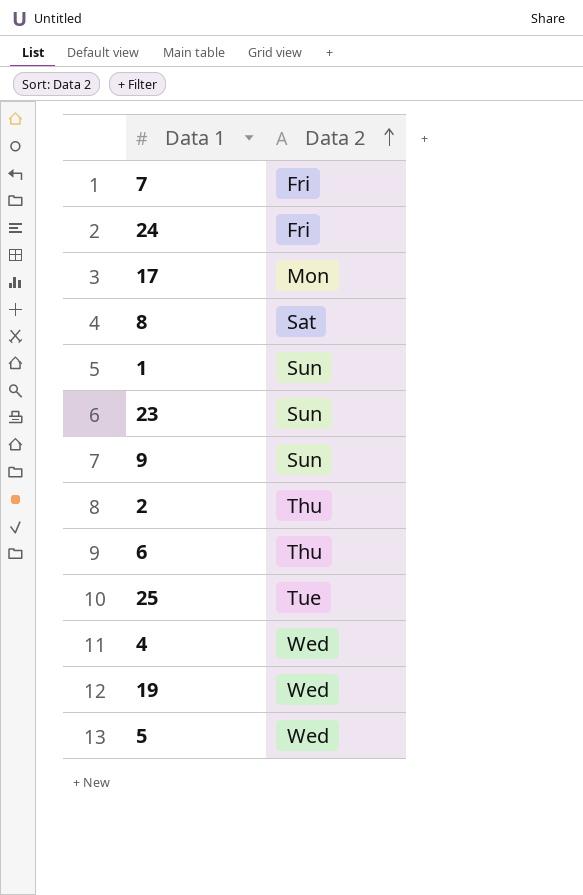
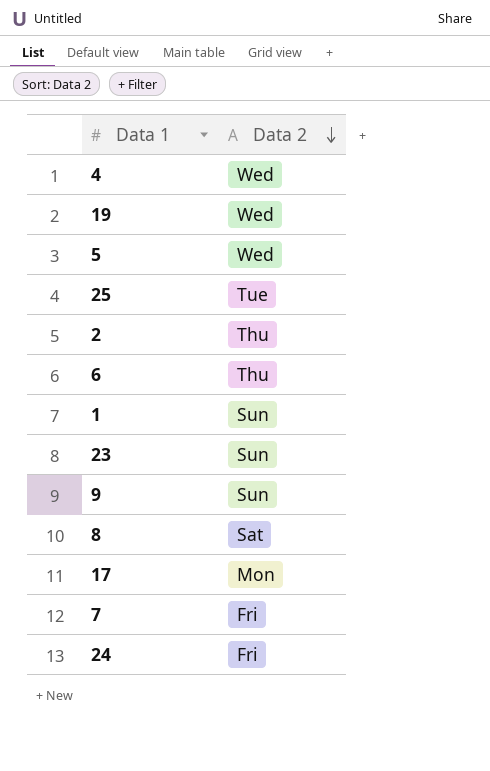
row order: Data 2 ascending -> Data 2 descending

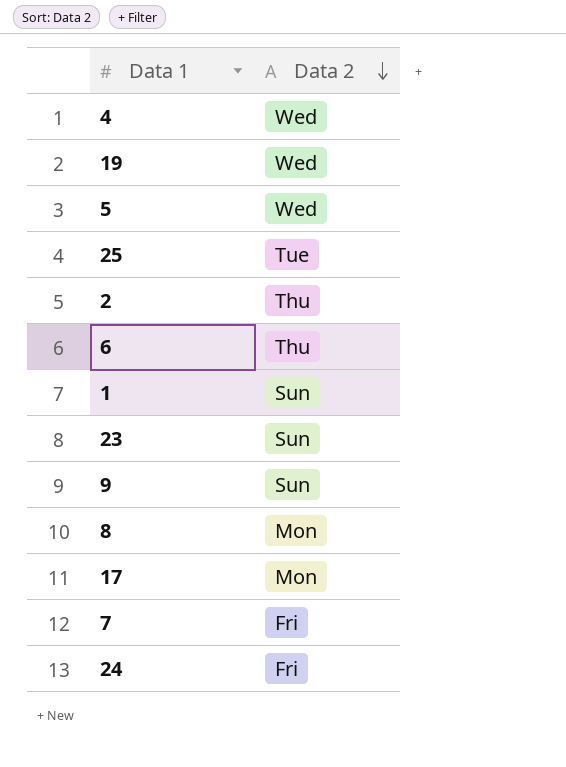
8 | Data 2: Sat -> Mon

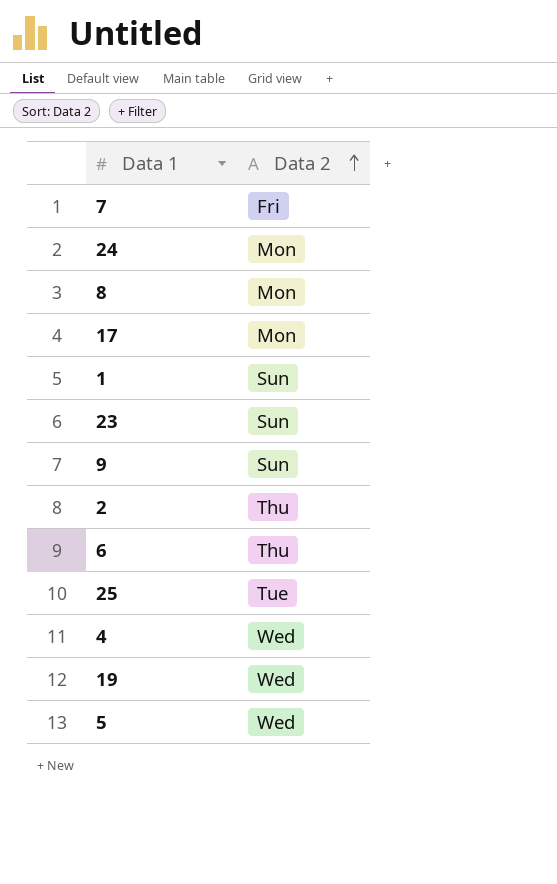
row order: Data 2 descending -> Data 2 ascending
24 | Data 2: Fri -> Mon

